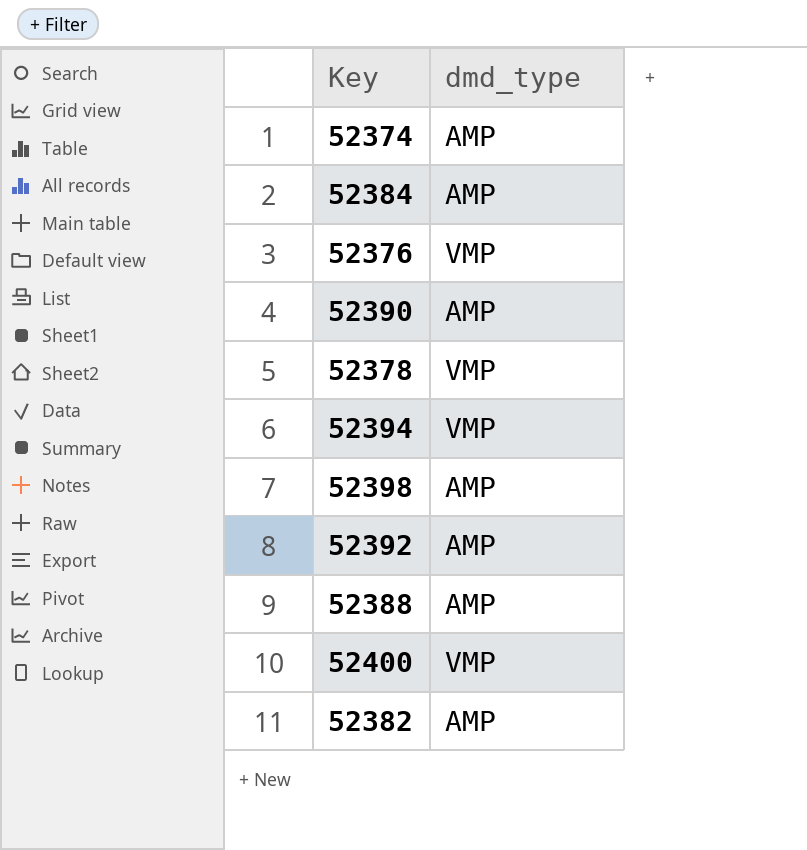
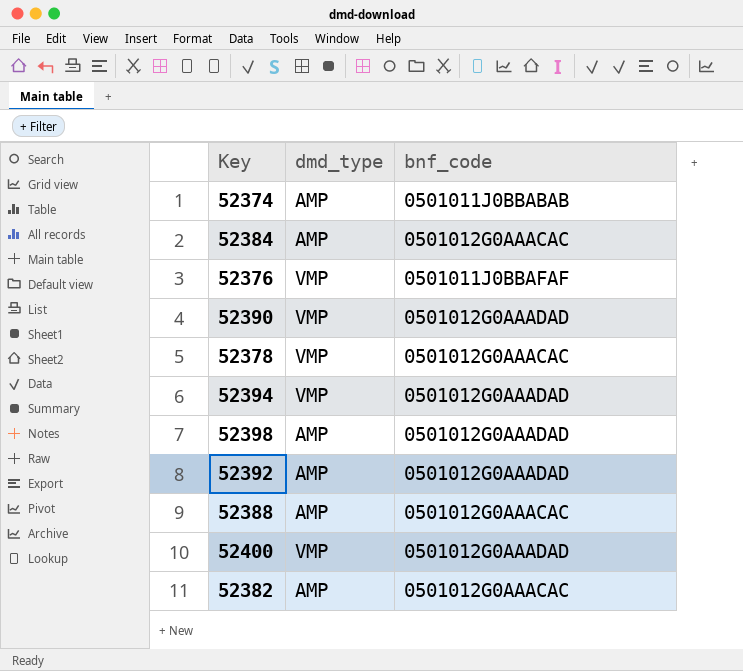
column bnf_code | position: none -> 3
52390 | dmd_type: AMP -> VMP

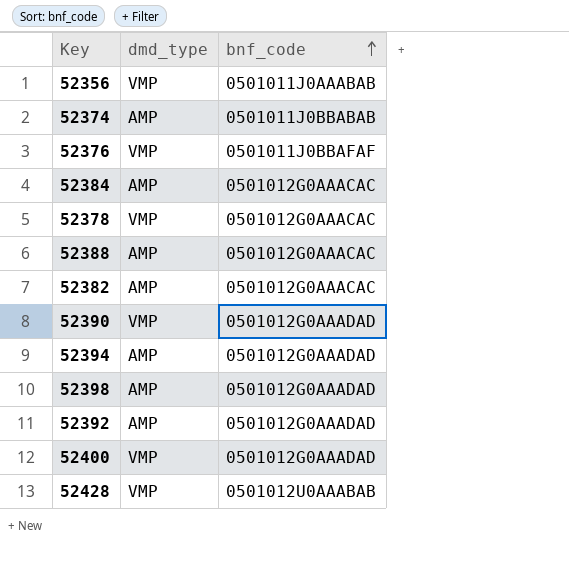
row order: none -> bnf_code ascending
row 52356: none -> VMP | 0501011J0AAABAB
52394 | dmd_type: VMP -> AMP
row 52428: none -> VMP | 0501012U0AAABAB

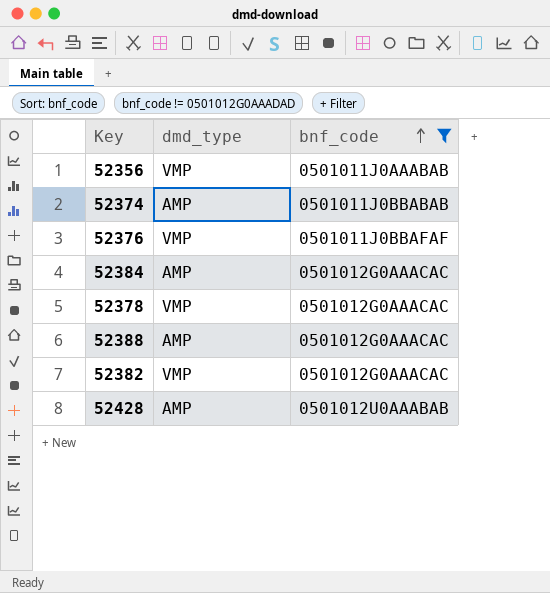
filter: none -> bnf_code != 0501012G0AAADAD
52382 | dmd_type: AMP -> VMP
52428 | dmd_type: VMP -> AMP

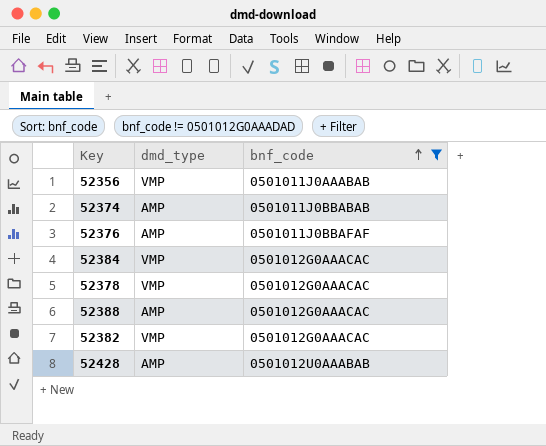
52376 | dmd_type: VMP -> AMP
52384 | dmd_type: AMP -> VMP

